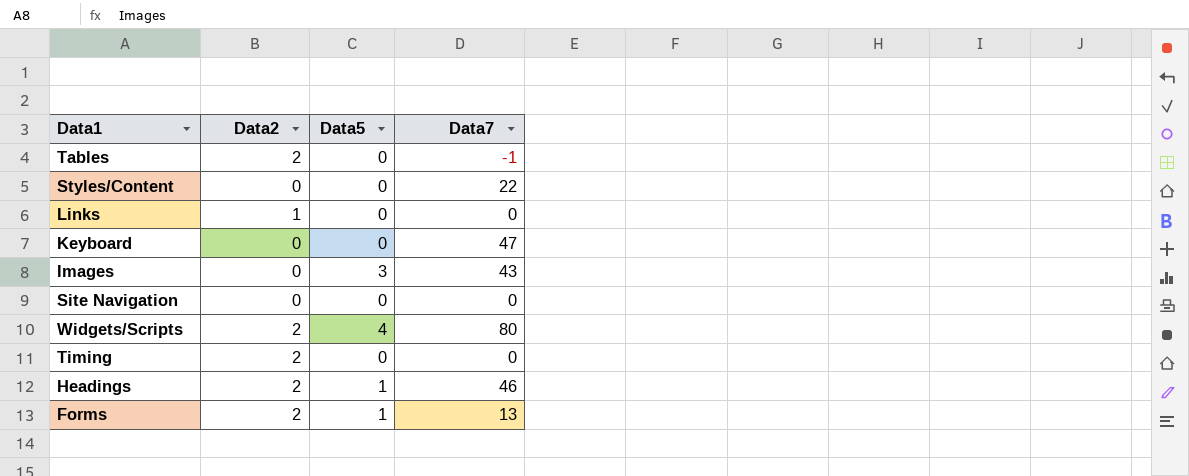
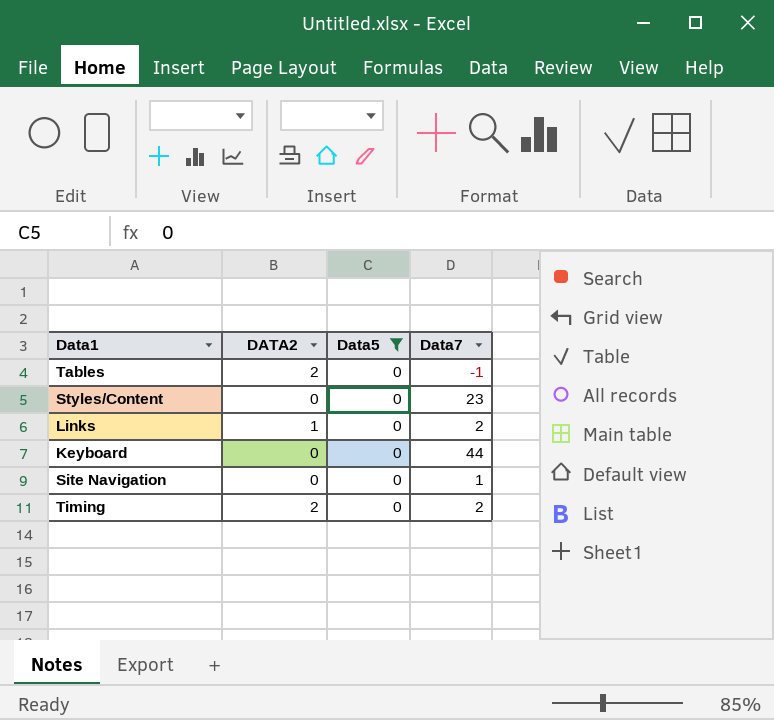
filter: none -> Data5 = 0
column name: Data2 -> DATA2
Styles/Content | Data7: 22 -> 23
Links | Data7: 0 -> 2
Keyboard | Data7: 47 -> 44
Site Navigation | Data7: 0 -> 1
Timing | Data7: 0 -> 2

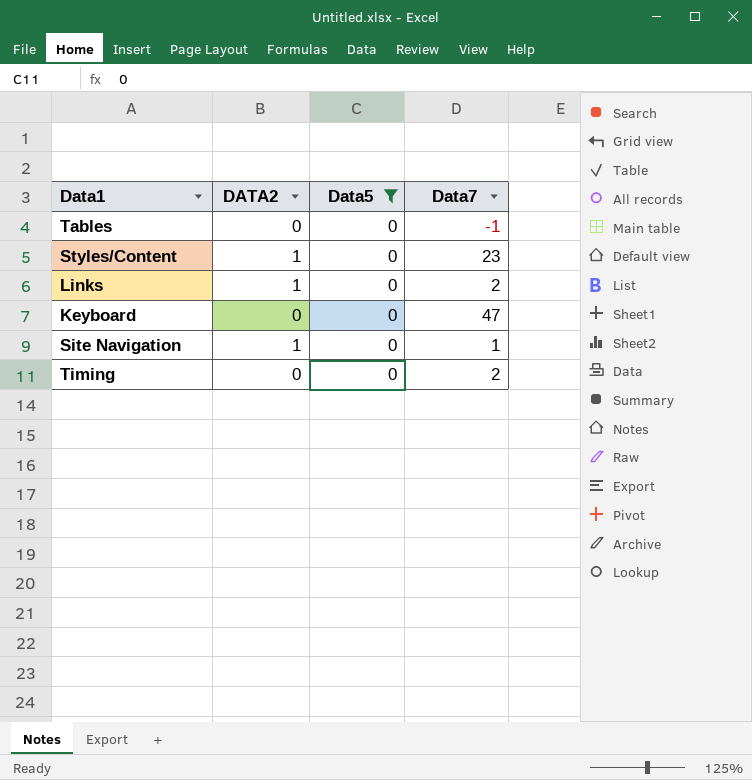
Tables | DATA2: 2 -> 0
Styles/Content | DATA2: 0 -> 1
Keyboard | Data7: 44 -> 47
Site Navigation | DATA2: 0 -> 1
Timing | DATA2: 2 -> 0

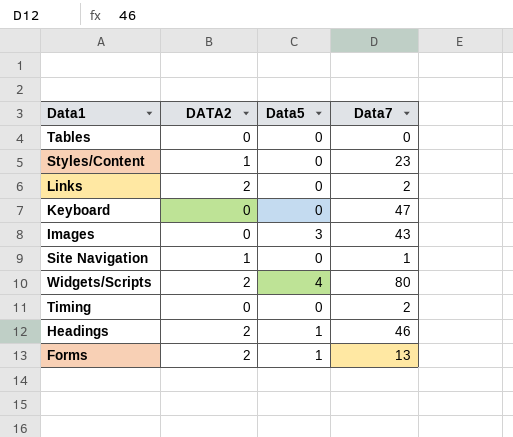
filter: Data5 = 0 -> none
Tables | Data7: -1 -> 0
Links | DATA2: 1 -> 2

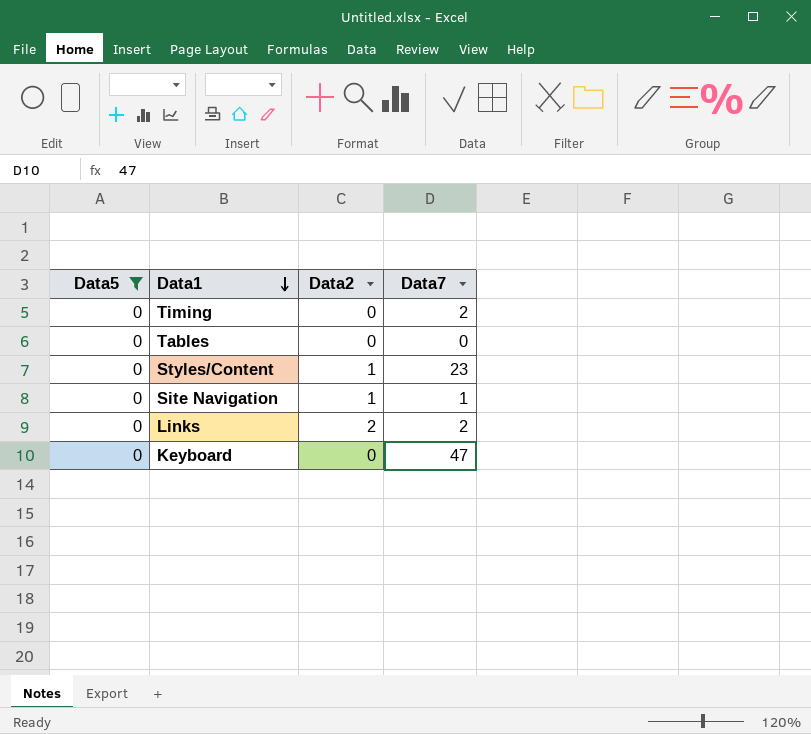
filter: none -> Data5 = 0
row order: none -> Data1 descending
column Data5 | position: 3 -> 1
column name: DATA2 -> Data2

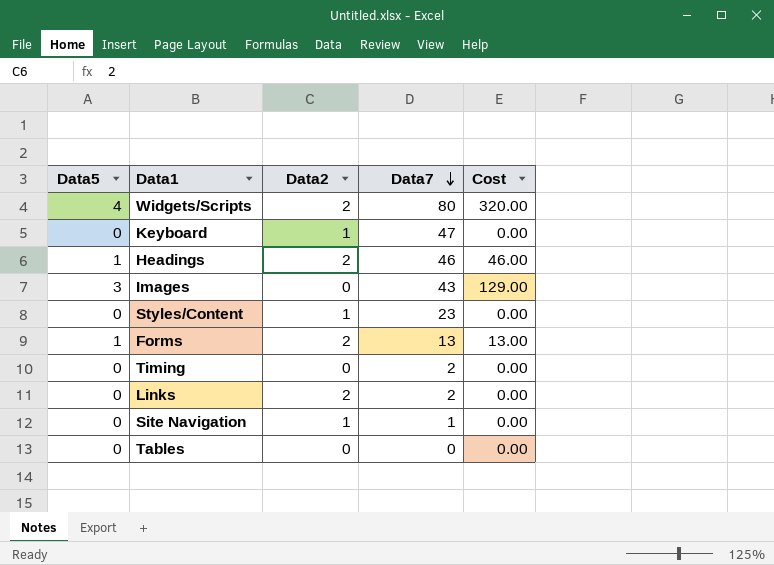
filter: Data5 = 0 -> none
row order: Data1 descending -> Data7 descending
column Cost | formula: none -> [Data5] * [Data7]
Keyboard | Data2: 0 -> 1

